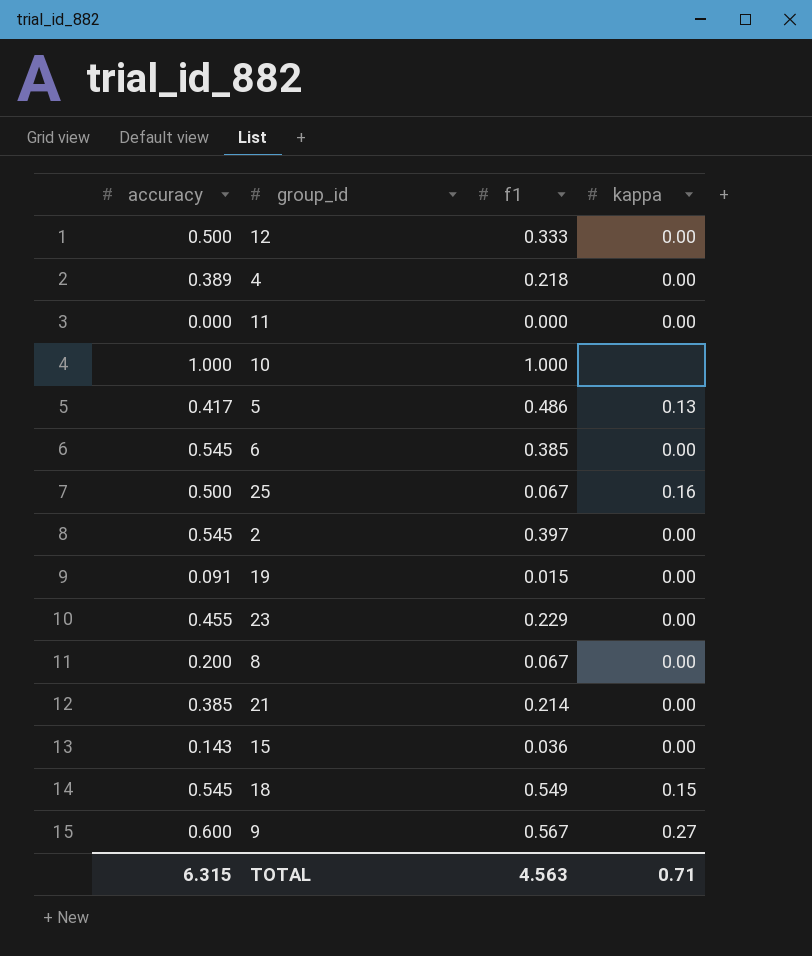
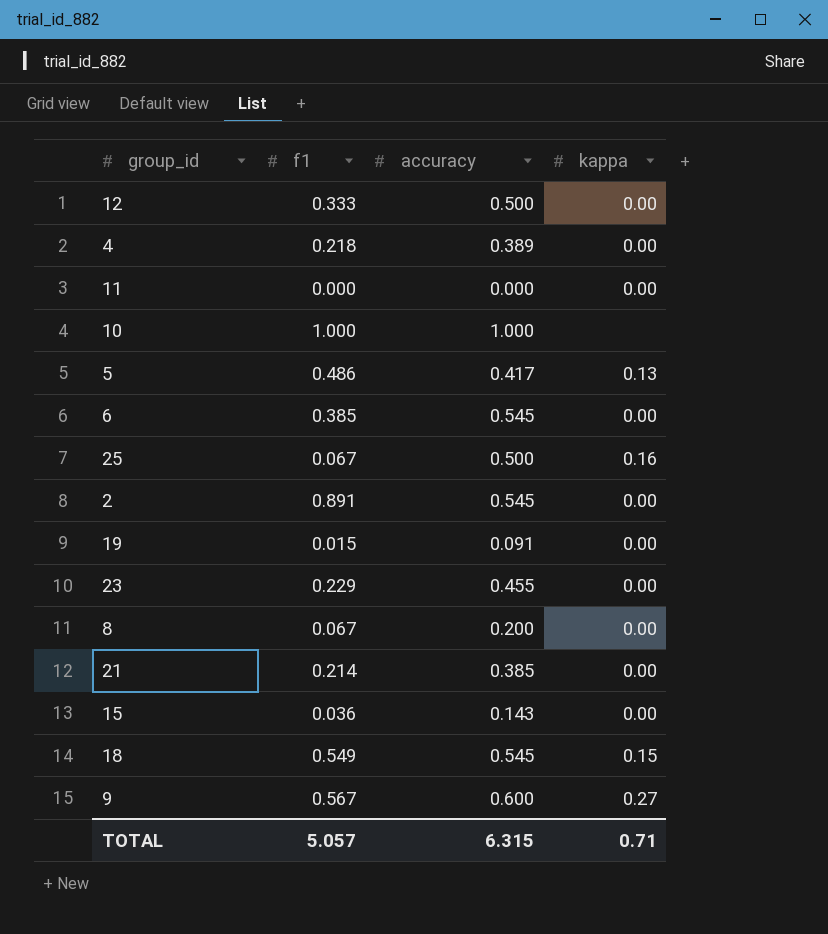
column accuracy | position: 1 -> 3
2 | f1: 0.397 -> 0.891
TOTAL | f1: 4.563 -> 5.057

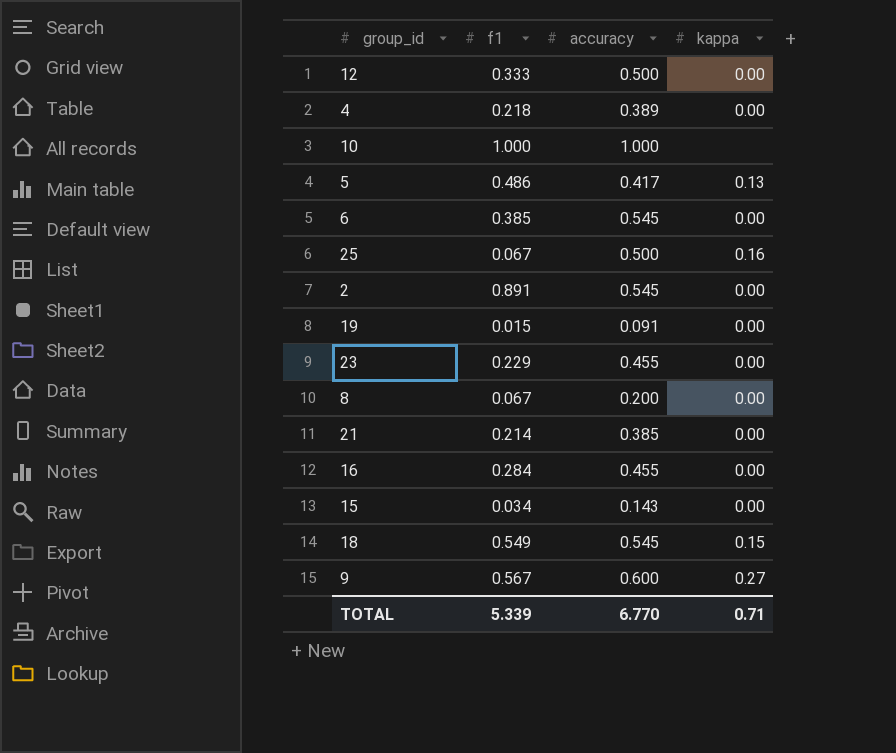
row 11: 0.000 | 0.000 | 0.00 -> none
row 16: none -> 0.284 | 0.455 | 0.00
15 | f1: 0.036 -> 0.034
TOTAL | f1: 5.057 -> 5.339
TOTAL | accuracy: 6.315 -> 6.770

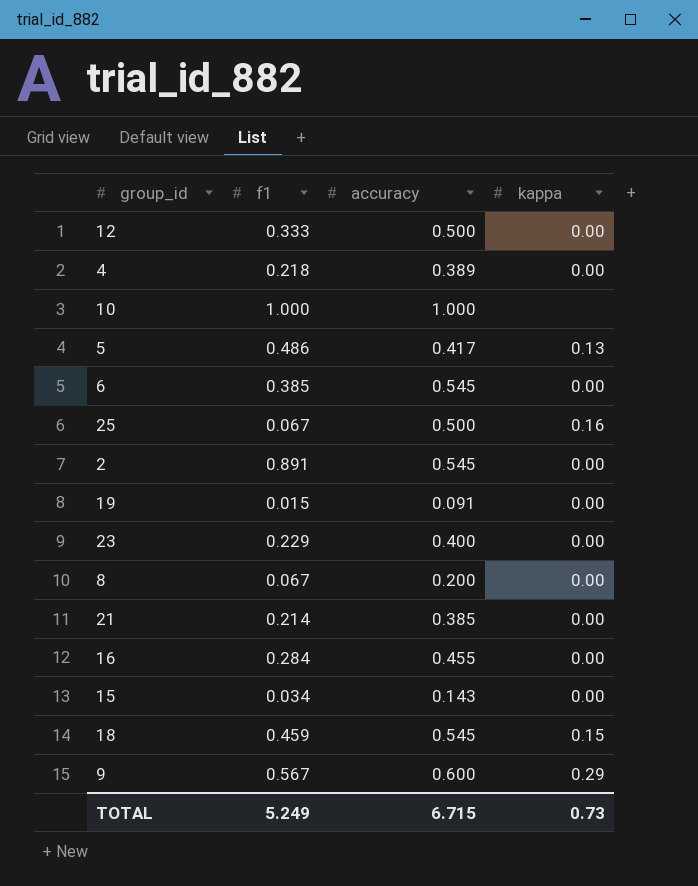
23 | accuracy: 0.455 -> 0.400
18 | f1: 0.549 -> 0.459
9 | kappa: 0.27 -> 0.29
TOTAL | f1: 5.339 -> 5.249
TOTAL | accuracy: 6.770 -> 6.715
TOTAL | kappa: 0.71 -> 0.73

